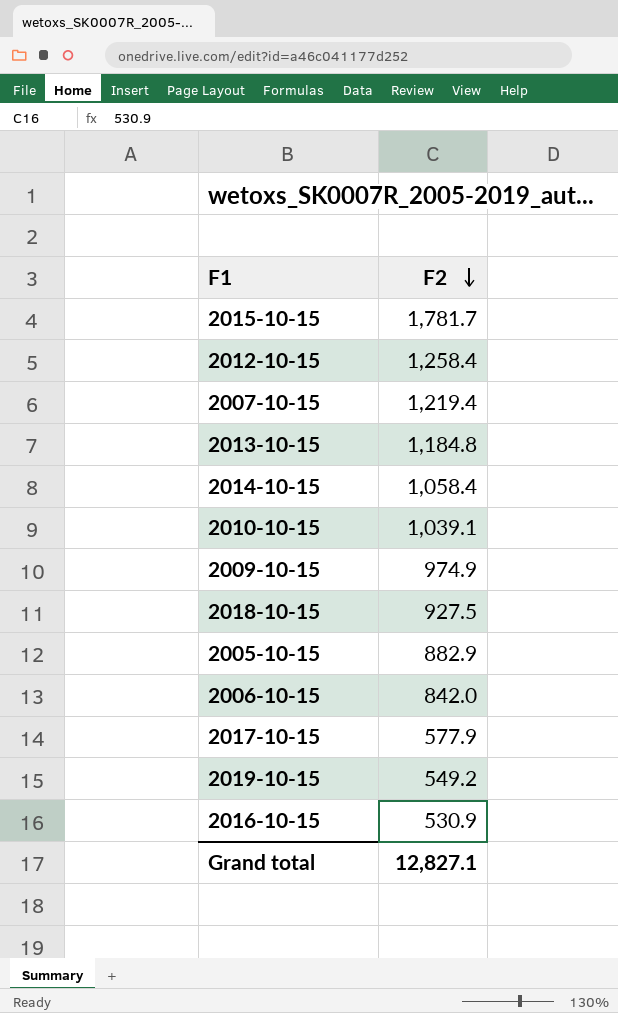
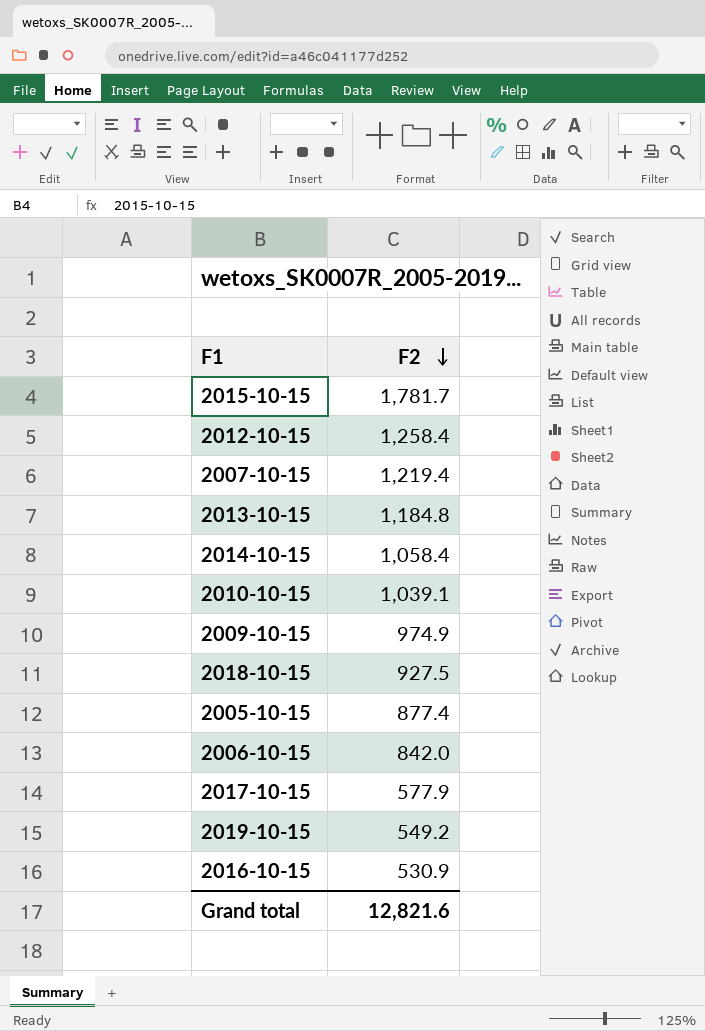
2005-10-15 | F2: 882.9 -> 877.4
Grand total | F2: 12,827.1 -> 12,821.6

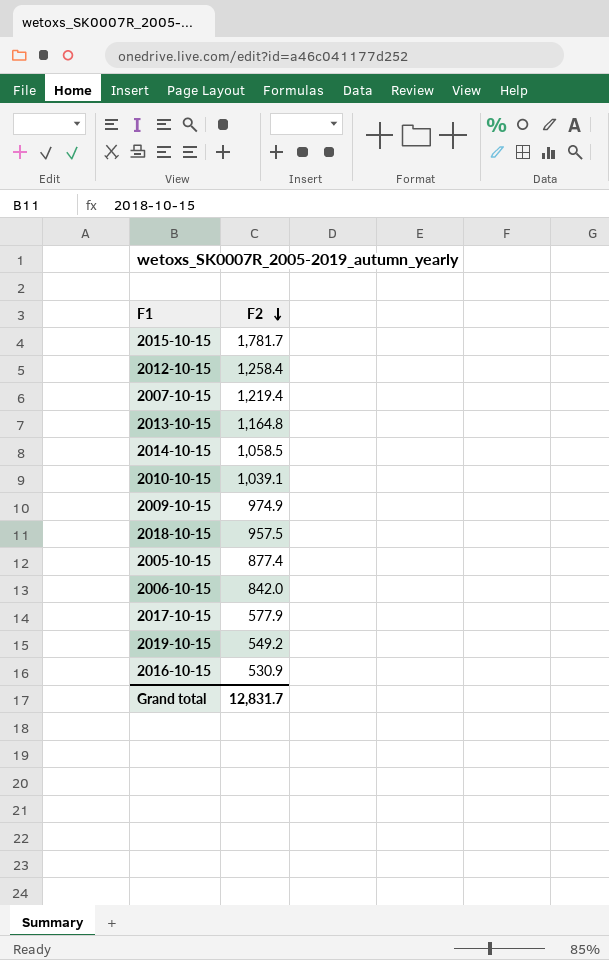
2013-10-15 | F2: 1,184.8 -> 1,164.8
2014-10-15 | F2: 1,058.4 -> 1,058.5
2018-10-15 | F2: 927.5 -> 957.5
Grand total | F2: 12,821.6 -> 12,831.7

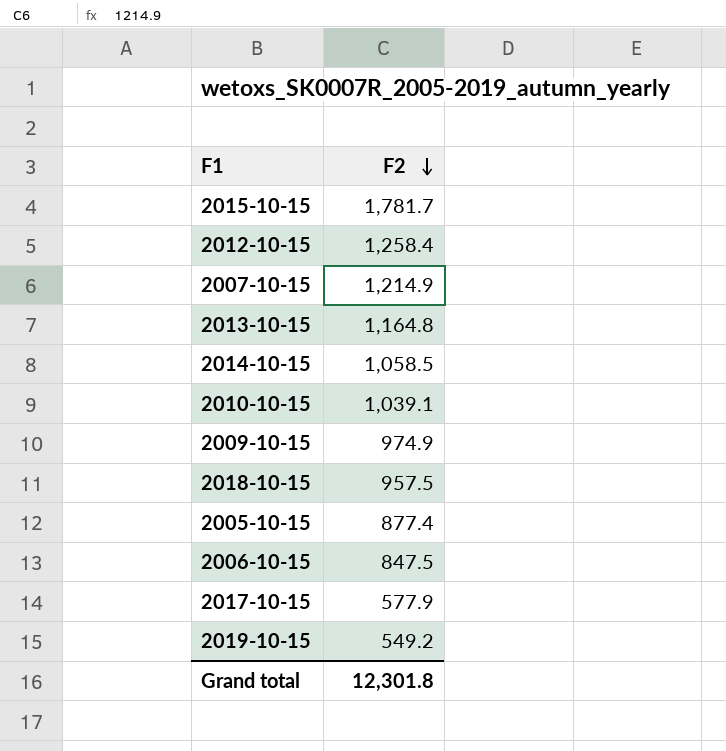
row 2016-10-15: 530.9 -> none
2007-10-15 | F2: 1,219.4 -> 1,214.9
2006-10-15 | F2: 842.0 -> 847.5
Grand total | F2: 12,831.7 -> 12,301.8

